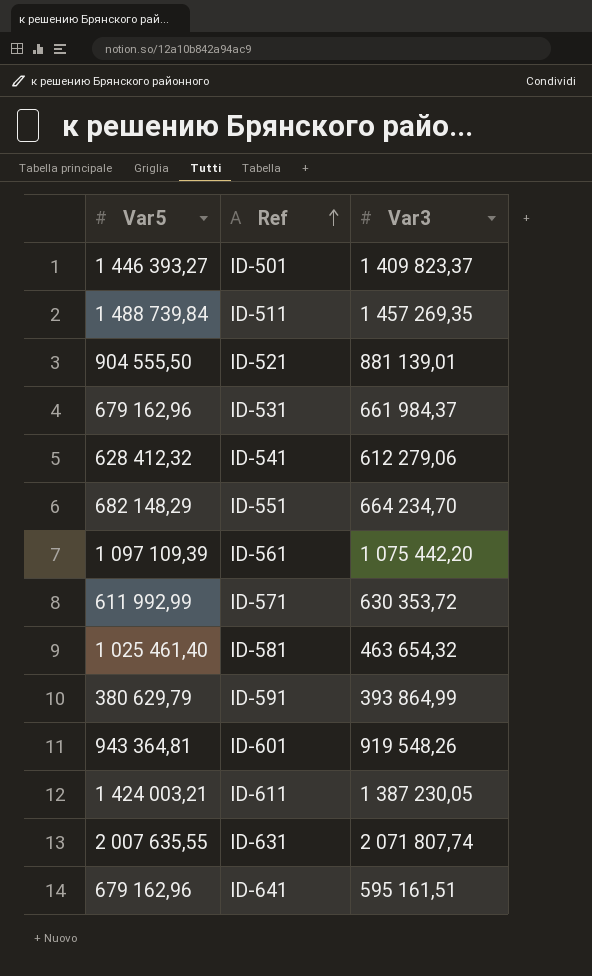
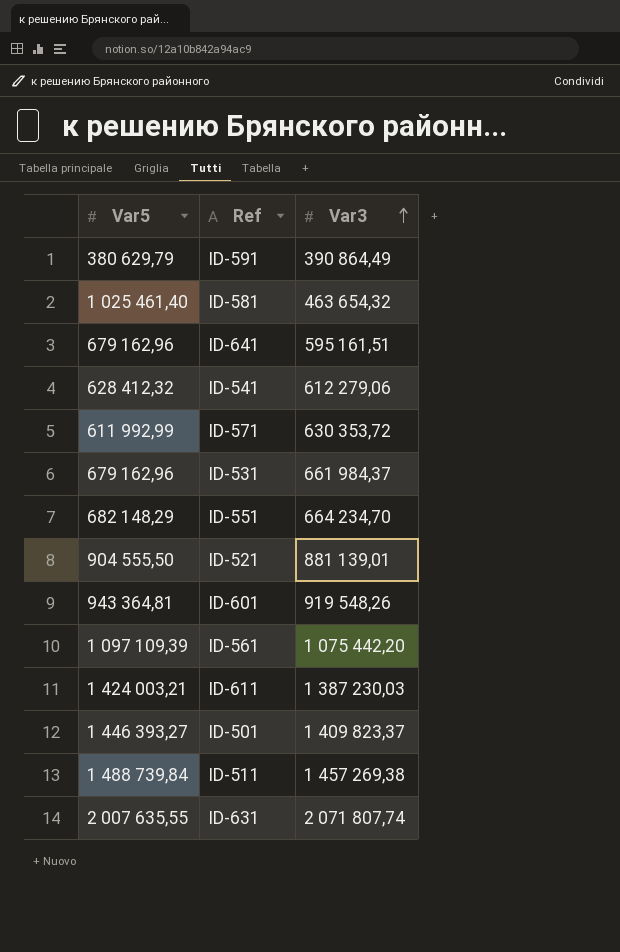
row order: Ref ascending -> Var3 ascending
ID-591 | Var3: 393 864,99 -> 390 864,49
ID-611 | Var3: 1 387 230,05 -> 1 387 230,03
ID-511 | Var3: 1 457 269,35 -> 1 457 269,38

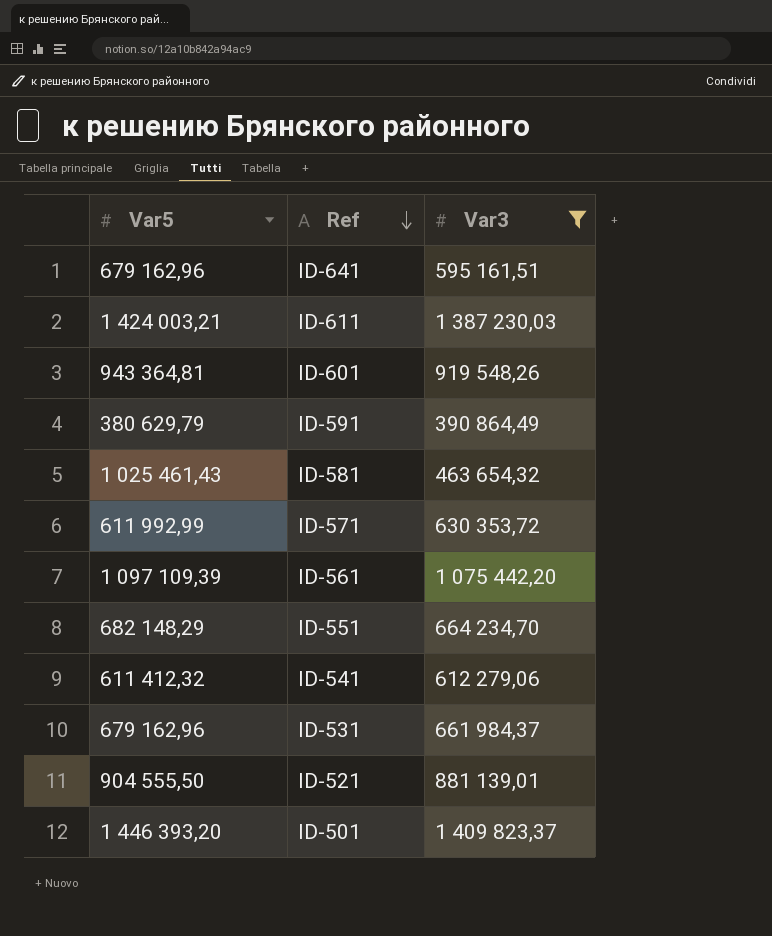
filter: none -> Var3 <= 1 409 823,37
row order: Var3 ascending -> Ref descending
ID-581 | Var5: 1 025 461,40 -> 1 025 461,43
ID-541 | Var5: 628 412,32 -> 611 412,32
ID-501 | Var5: 1 446 393,27 -> 1 446 393,20

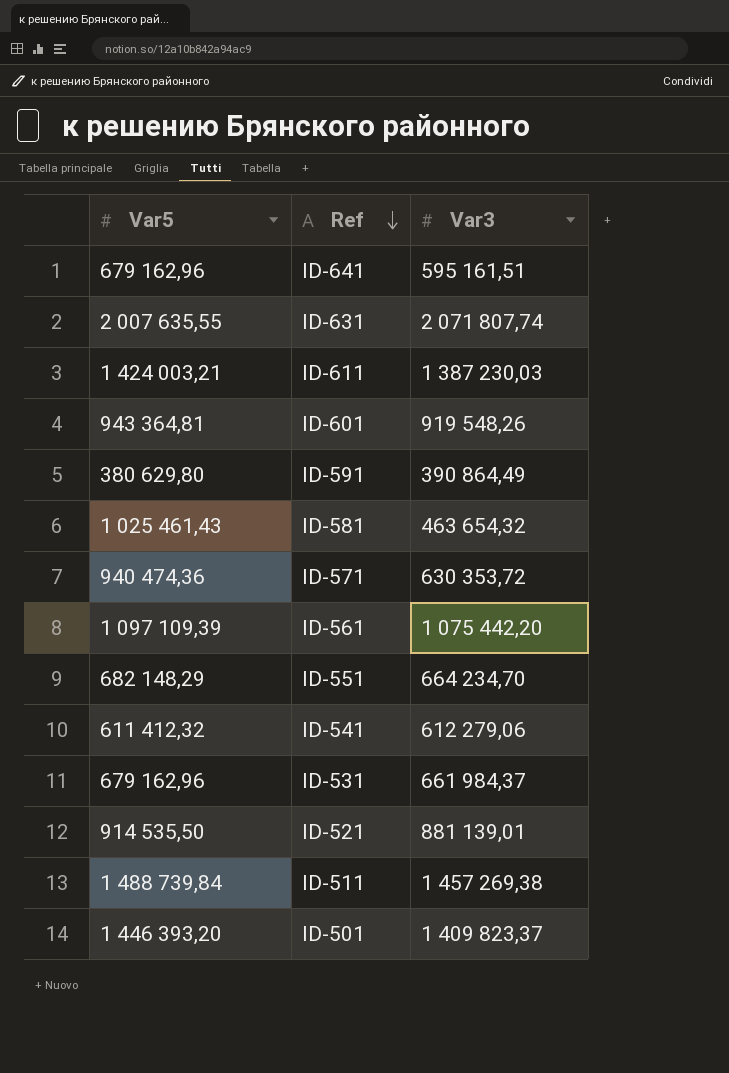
filter: Var3 <= 1 409 823,37 -> none
ID-591 | Var5: 380 629,79 -> 380 629,80
ID-571 | Var5: 611 992,99 -> 940 474,36
ID-521 | Var5: 904 555,50 -> 914 535,50

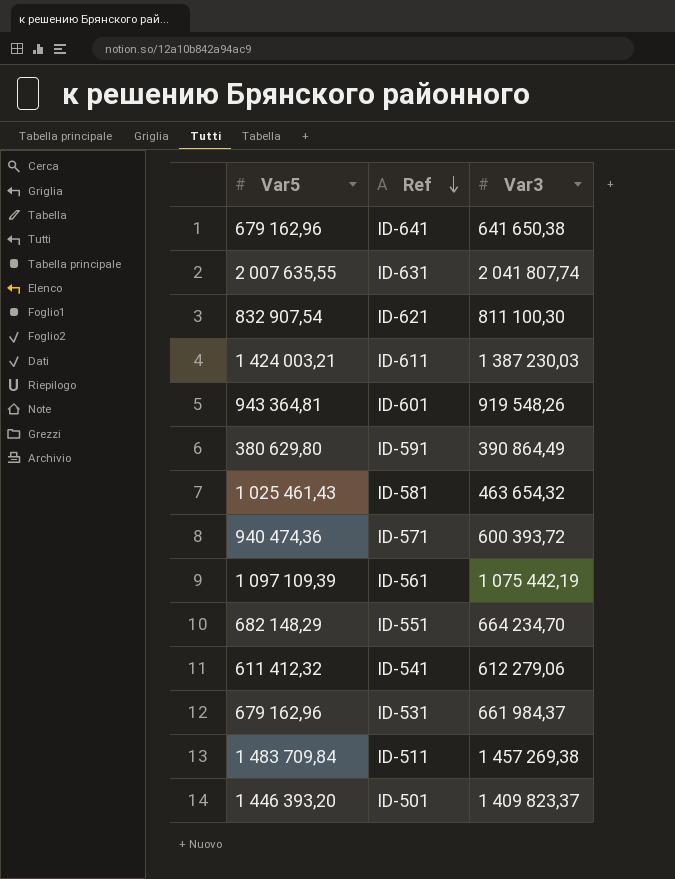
row ID-521: 914 535,50 | 881 139,01 -> none
ID-641 | Var3: 595 161,51 -> 641 650,38
ID-631 | Var3: 2 071 807,74 -> 2 041 807,74
row ID-621: none -> 832 907,54 | 811 100,30
ID-571 | Var3: 630 353,72 -> 600 393,72
ID-561 | Var3: 1 075 442,20 -> 1 075 442,19
ID-511 | Var5: 1 488 739,84 -> 1 483 709,84

